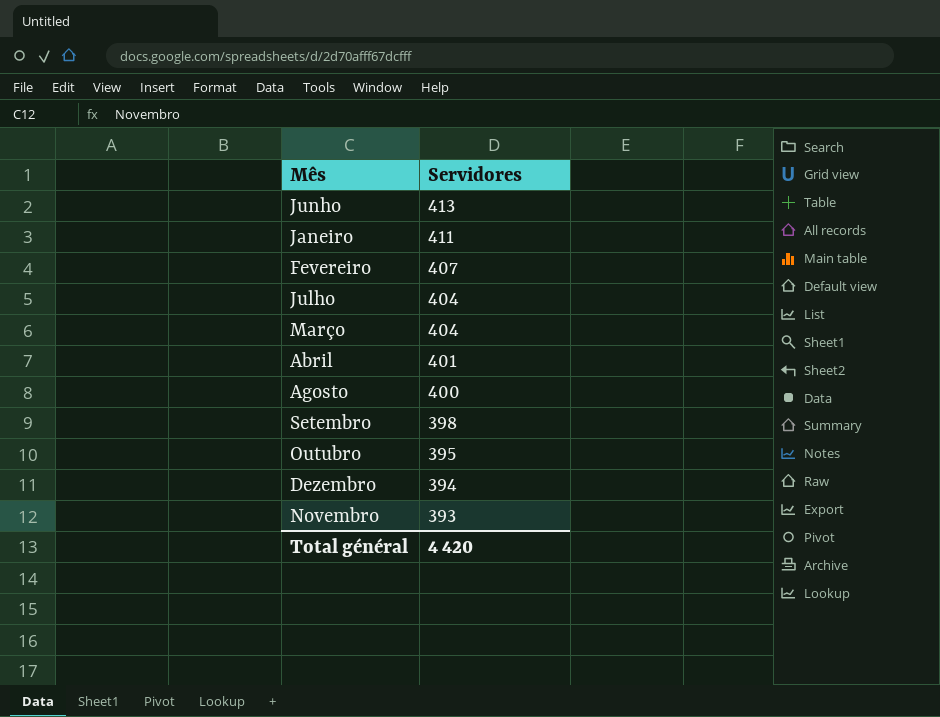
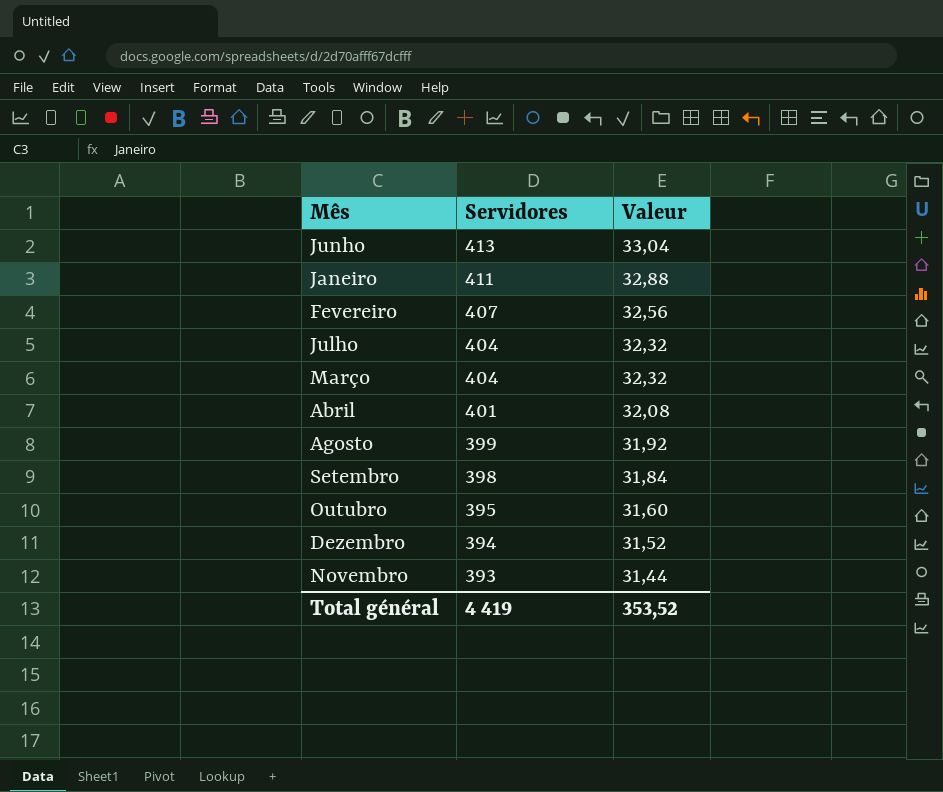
column Valeur | formula: none -> [Servidores] * 0,08
Agosto | Servidores: 400 -> 399
Total général | Servidores: 4 420 -> 4 419

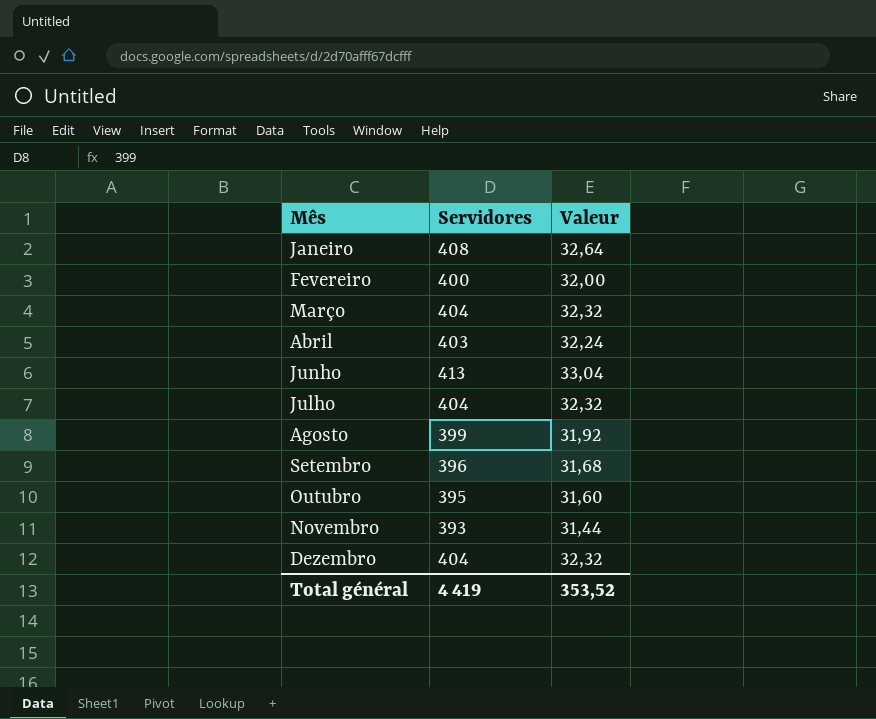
row order: Servidores descending -> Mês ascending
Janeiro | Servidores: 411 -> 408
Janeiro | Valeur: 32,88 -> 32,64
Fevereiro | Servidores: 407 -> 400
Fevereiro | Valeur: 32,56 -> 32,00
Abril | Servidores: 401 -> 403
Abril | Valeur: 32,08 -> 32,24
Setembro | Servidores: 398 -> 396
Setembro | Valeur: 31,84 -> 31,68
Dezembro | Servidores: 394 -> 404
Dezembro | Valeur: 31,52 -> 32,32

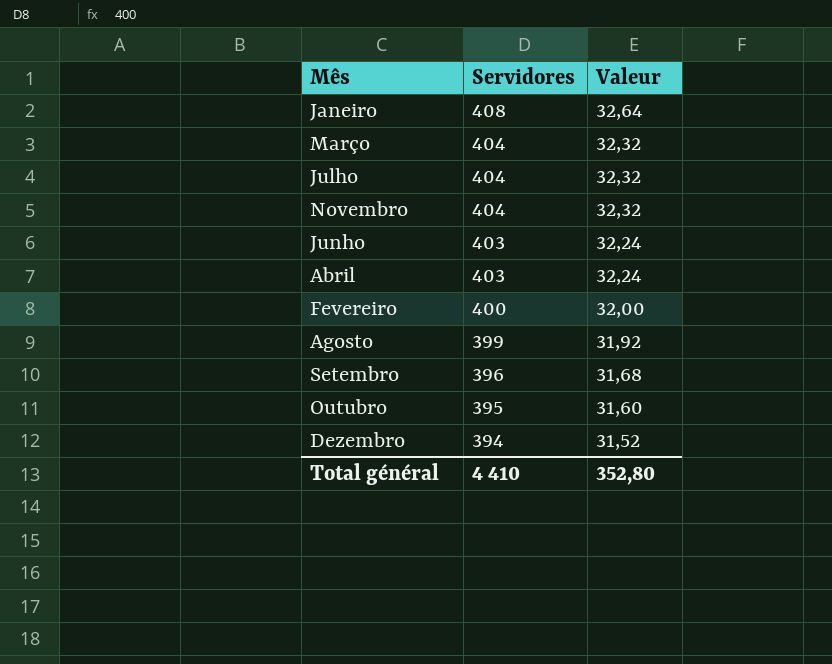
row order: Mês ascending -> Servidores descending
Novembro | Servidores: 393 -> 404
Novembro | Valeur: 31,44 -> 32,32
Junho | Servidores: 413 -> 403
Junho | Valeur: 33,04 -> 32,24
Dezembro | Servidores: 404 -> 394
Dezembro | Valeur: 32,32 -> 31,52
Total général | Servidores: 4 419 -> 4 410
Total général | Valeur: 353,52 -> 352,80

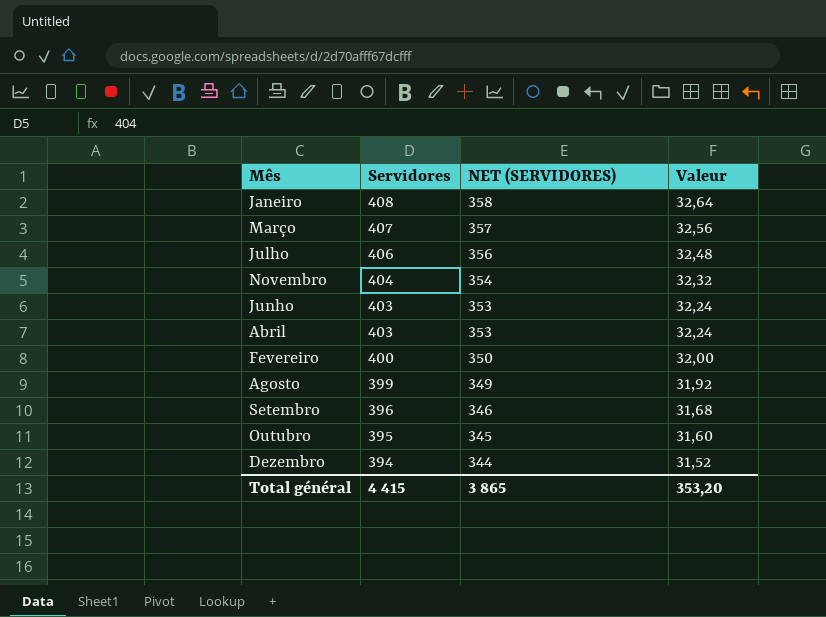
column NET (SERVIDORES) | formula: none -> [Servidores] - 50
Março | Servidores: 404 -> 407
Março | Valeur: 32,32 -> 32,56
Julho | Servidores: 404 -> 406
Julho | Valeur: 32,32 -> 32,48
Total général | Servidores: 4 410 -> 4 415
Total général | Valeur: 352,80 -> 353,20

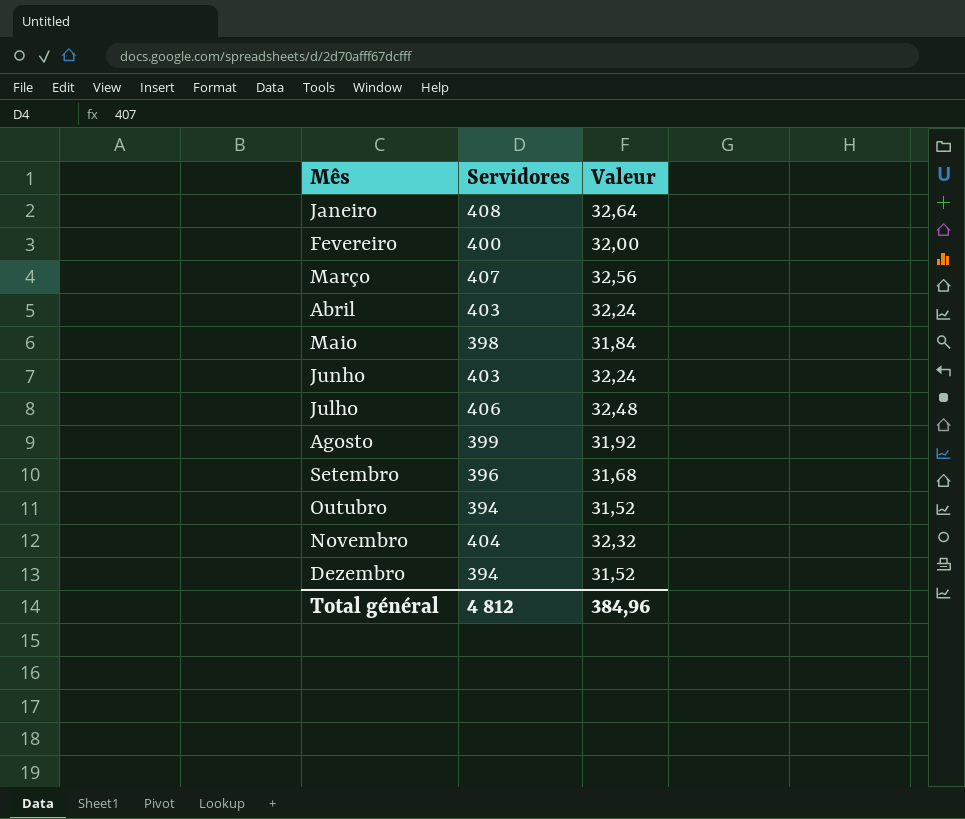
row order: Servidores descending -> Mês ascending
column NET (SERVIDORES) | formula: [Servidores] - 50 -> none
row Maio: none -> 398 | 31,84
Outubro | Servidores: 395 -> 394
Outubro | Valeur: 31,60 -> 31,52
Total général | Servidores: 4 415 -> 4 812
Total général | Valeur: 353,20 -> 384,96

